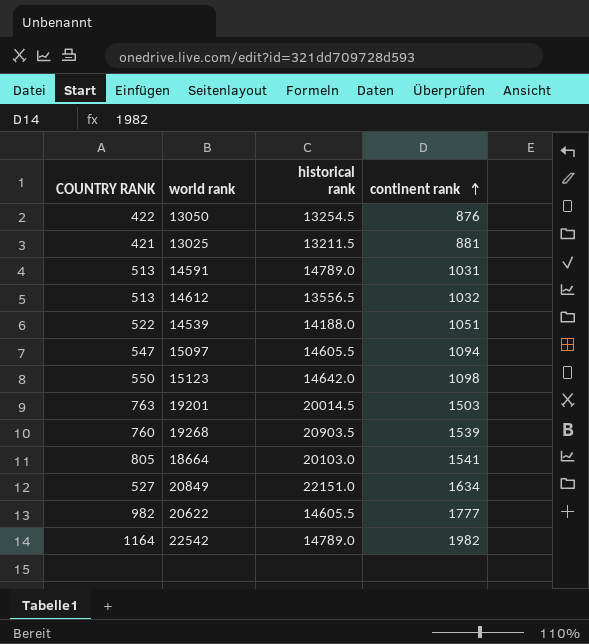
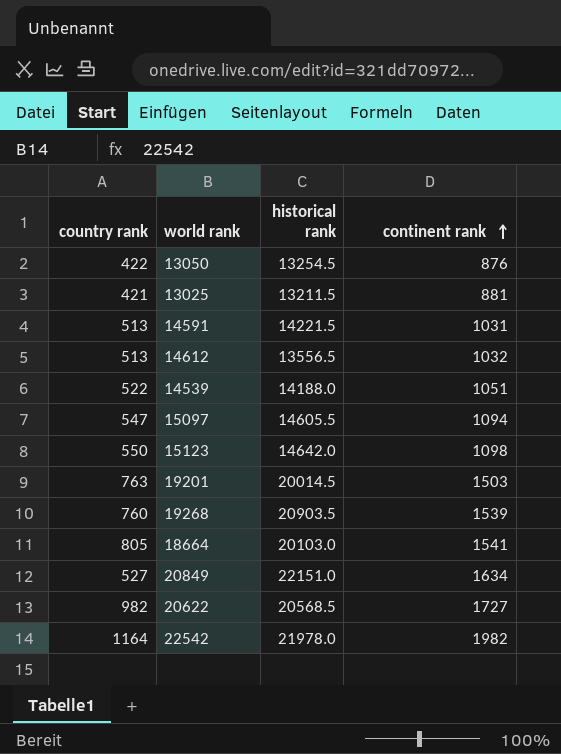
column name: COUNTRY RANK -> country rank
14591 | historical rank: 14789.0 -> 14221.5
20622 | historical rank: 14605.5 -> 20568.5
20622 | continent rank: 1777 -> 1727
22542 | historical rank: 14789.0 -> 21978.0

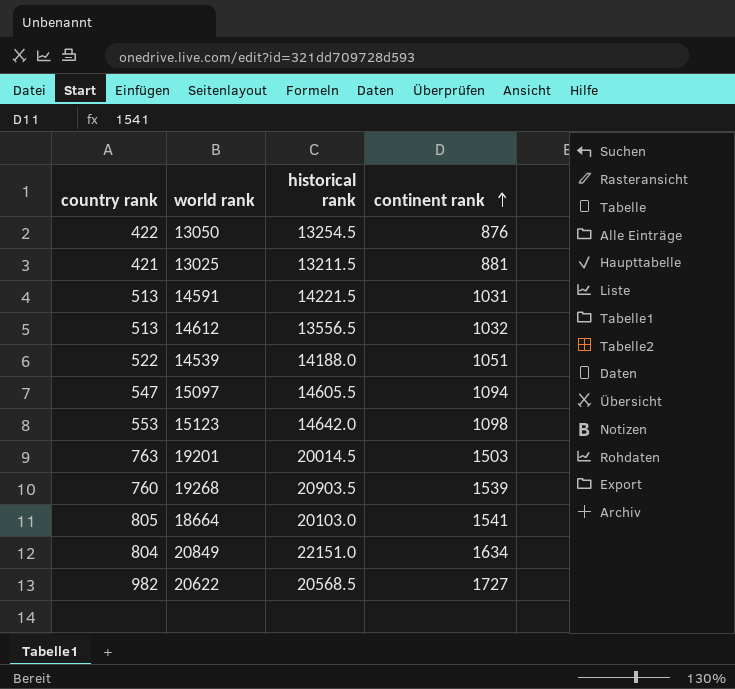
row 22542: 1164 | 21978.0 | 1982 -> none
15123 | country rank: 550 -> 553
20849 | country rank: 527 -> 804

